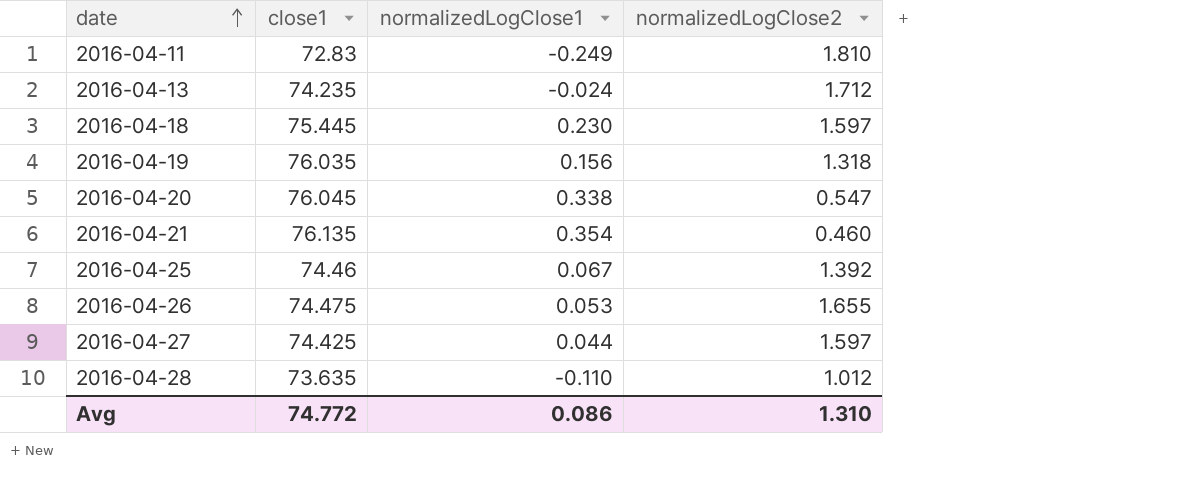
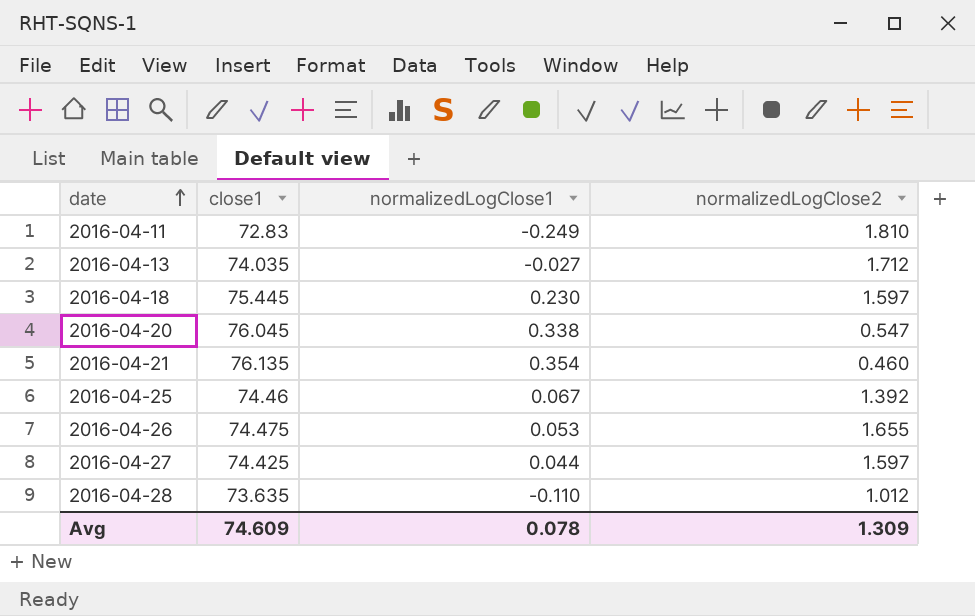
row 2016-04-19: 76.035 | 0.156 | 1.318 -> none
2016-04-13 | close1: 74.235 -> 74.035
2016-04-13 | normalizedLogClose1: -0.024 -> -0.027
Avg | close1: 74.772 -> 74.609
Avg | normalizedLogClose1: 0.086 -> 0.078
Avg | normalizedLogClose2: 1.310 -> 1.309

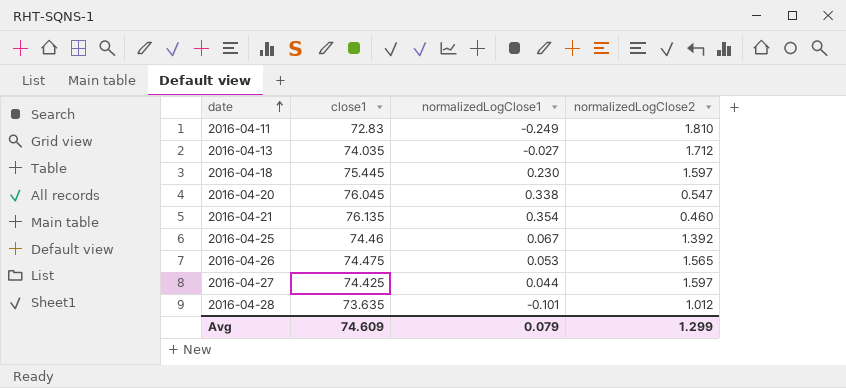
2016-04-26 | normalizedLogClose2: 1.655 -> 1.565
2016-04-28 | normalizedLogClose1: -0.110 -> -0.101
Avg | normalizedLogClose1: 0.078 -> 0.079
Avg | normalizedLogClose2: 1.309 -> 1.299

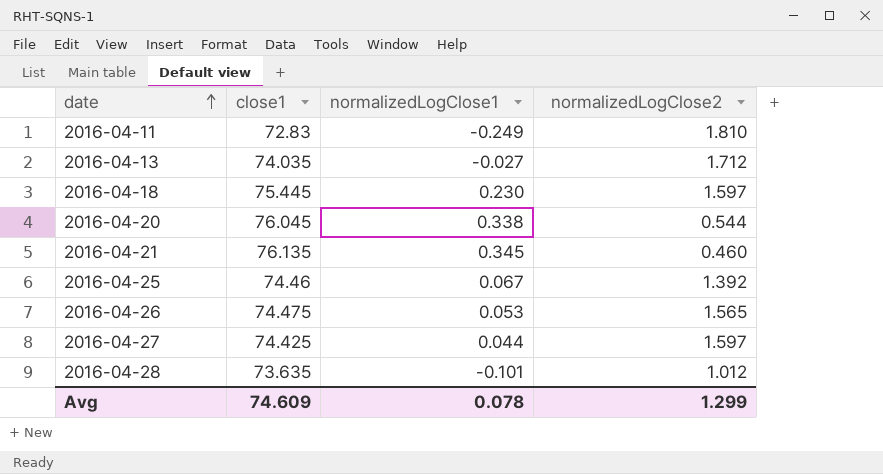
2016-04-20 | normalizedLogClose2: 0.547 -> 0.544
2016-04-21 | normalizedLogClose1: 0.354 -> 0.345
Avg | normalizedLogClose1: 0.079 -> 0.078

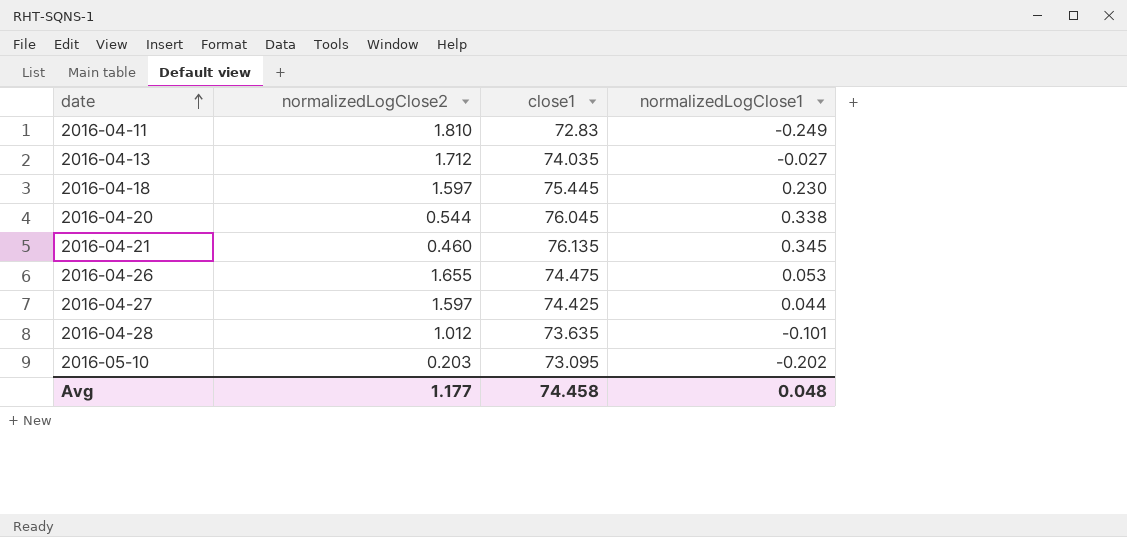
column normalizedLogClose2 | position: 4 -> 2
row 2016-04-25: 74.46 | 0.067 | 1.392 -> none
2016-04-26 | normalizedLogClose2: 1.565 -> 1.655
row 2016-05-10: none -> 0.203 | 73.095 | -0.202
Avg | normalizedLogClose2: 1.299 -> 1.177
Avg | close1: 74.609 -> 74.458
Avg | normalizedLogClose1: 0.078 -> 0.048

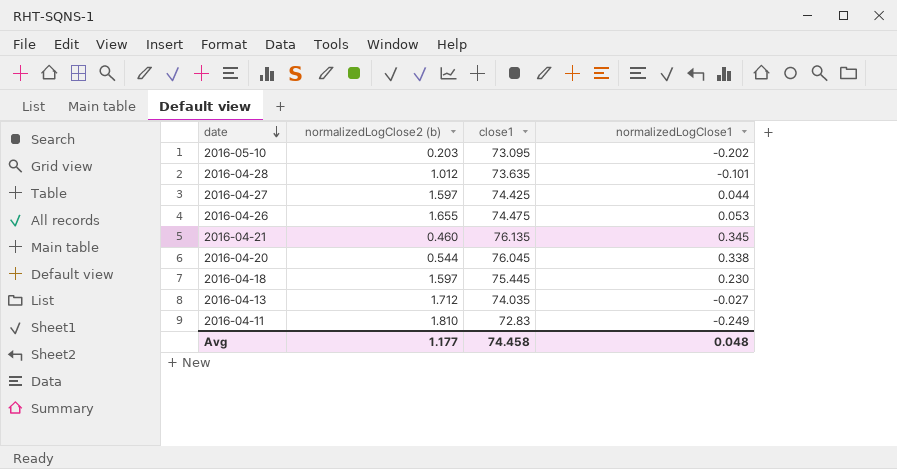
row order: date ascending -> date descending
column name: normalizedLogClose2 -> normalizedLogClose2 (b)

